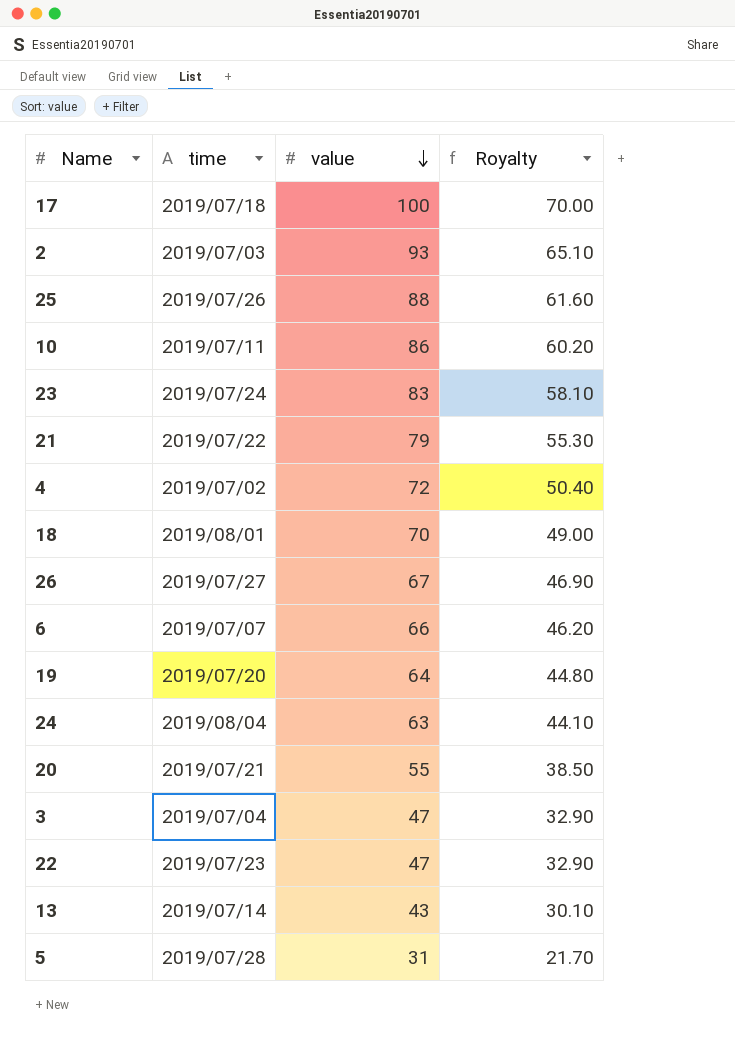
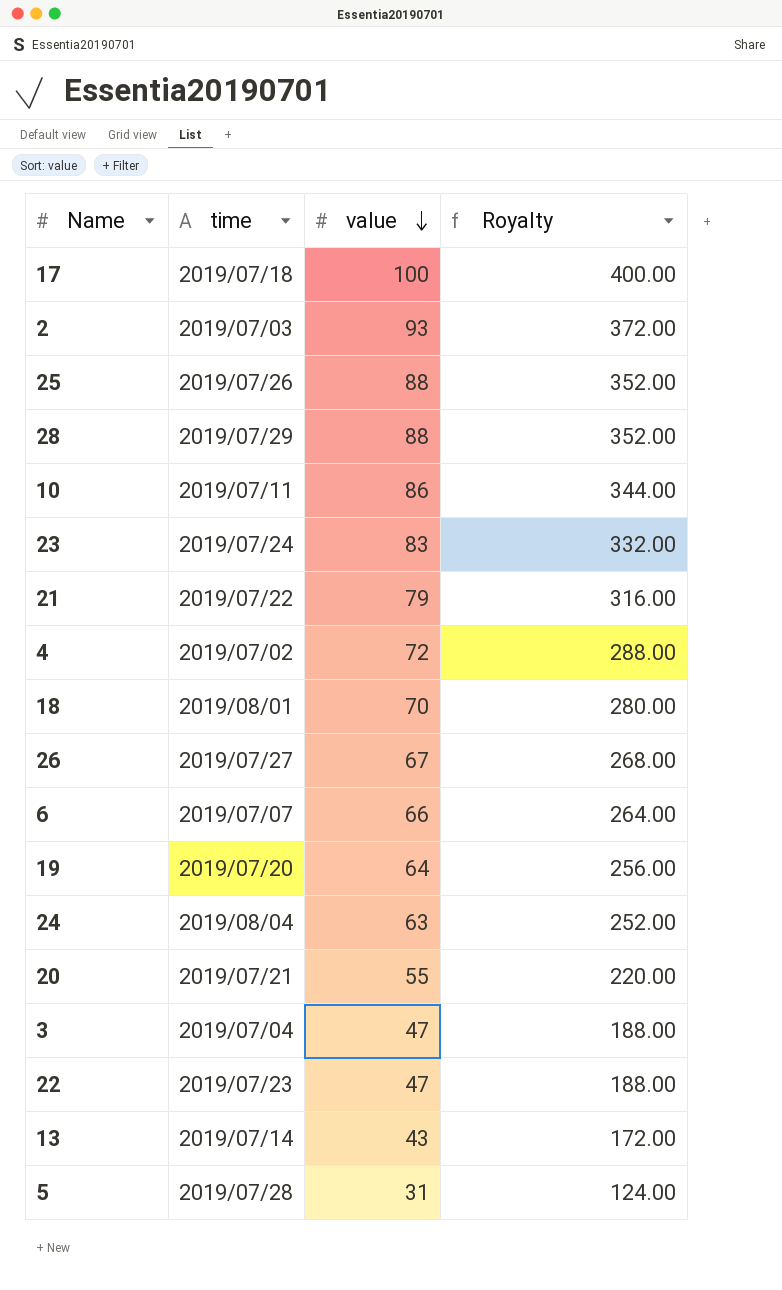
column Royalty | formula: [value] * 0.7 -> [value] * 4
row 28: none -> 2019/07/29 | 88 | 352.00

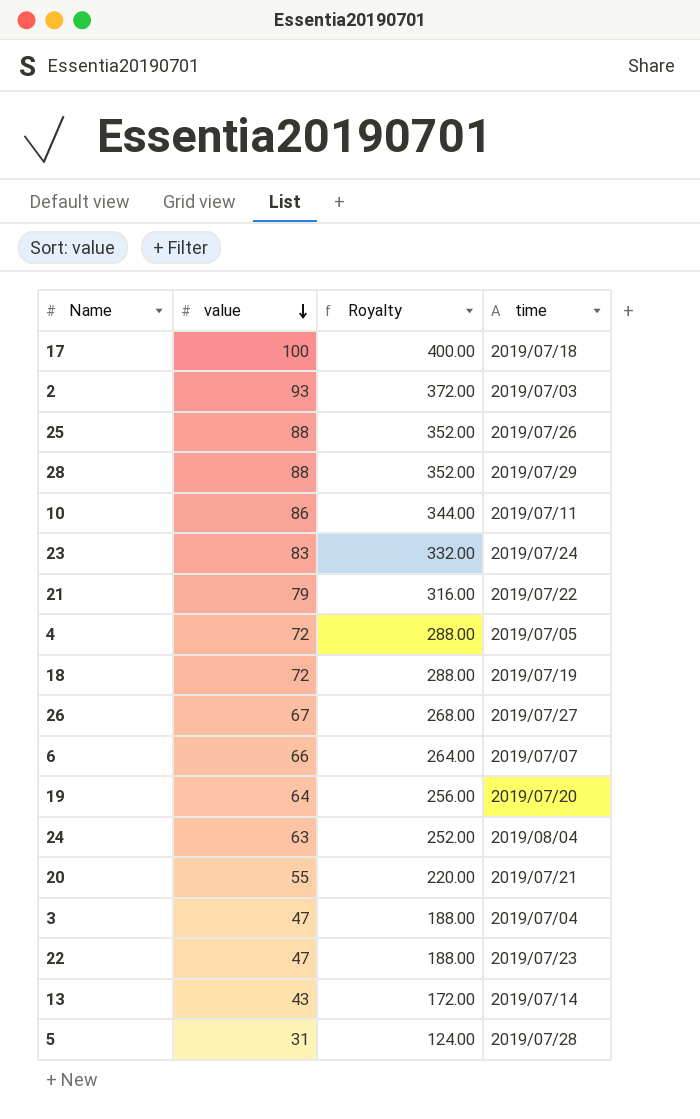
column time | position: 2 -> 4
4 | time: 2019/07/02 -> 2019/07/05
18 | value: 70 -> 72
18 | Royalty: 280.00 -> 288.00
18 | time: 2019/08/01 -> 2019/07/19

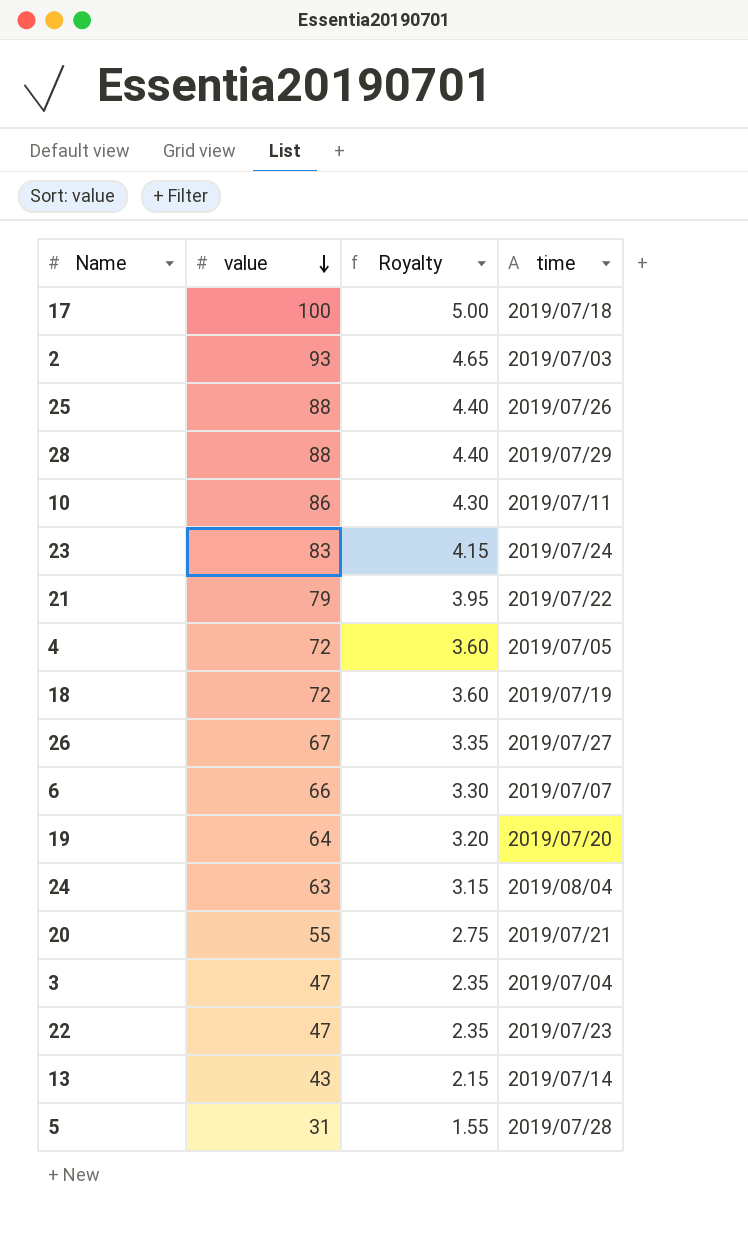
column Royalty | formula: [value] * 4 -> [value] * 0.05

